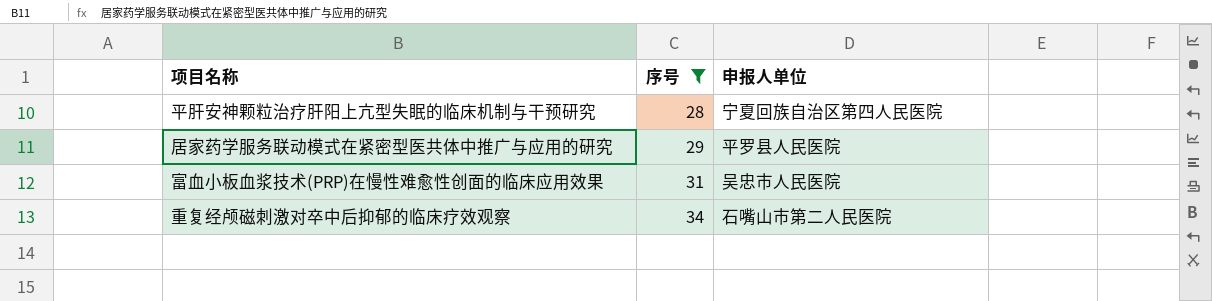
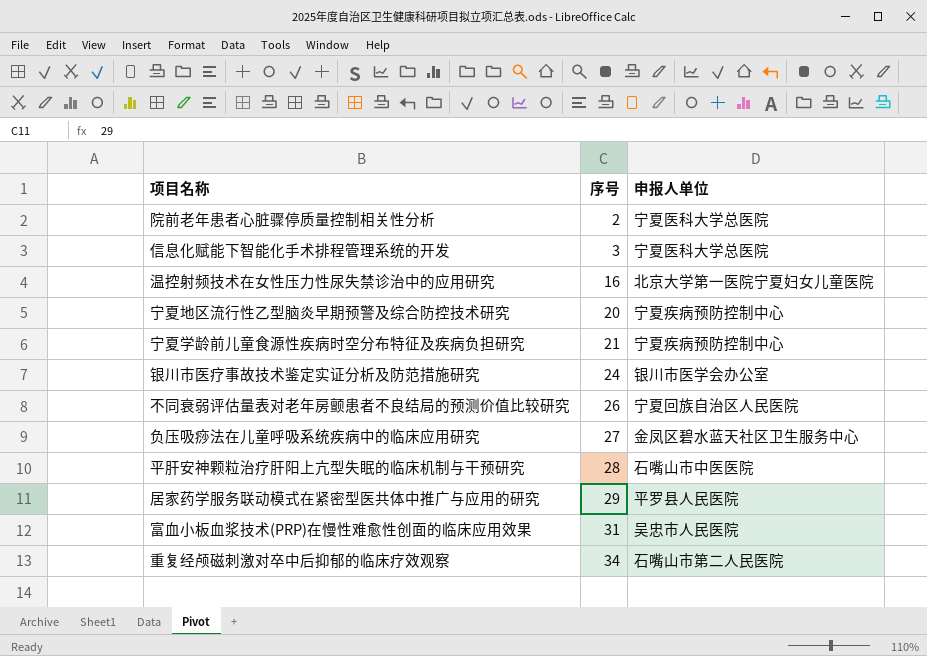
filter: 序号 >= 28 -> none
平肝安神颗粒治疗肝阳上亢型失眠的临床机制与干预研究 | 申报人单位: 宁夏回族自治区第四人民医院 -> 石嘴山市中医医院

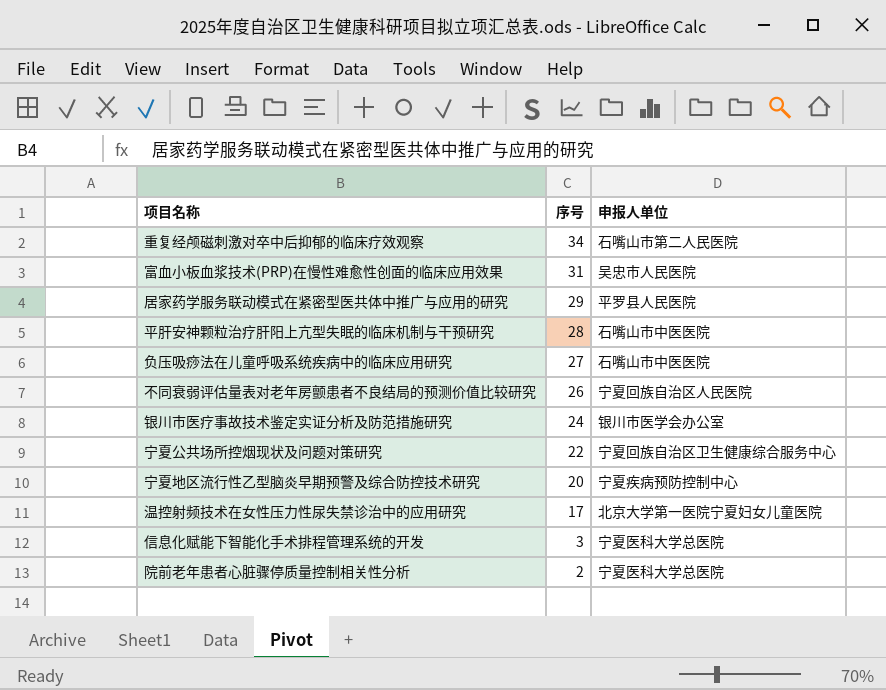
row order: 序号 ascending -> 序号 descending
row 宁夏学龄前儿童食源性疾病时空分布特征及疾病负担研究: 21 | 宁夏疾病预防控制中心 -> none
负压吸痧法在儿童呼吸系统疾病中的临床应用研究 | 申报人单位: 金凤区碧水蓝天社区卫生服务中心 -> 石嘴山市中医医院
row 宁夏公共场所控烟现状及问题对策研究: none -> 22 | 宁夏回族自治区卫生健康综合服务中心
温控射频技术在女性压力性尿失禁诊治中的应用研究 | 序号: 16 -> 17

